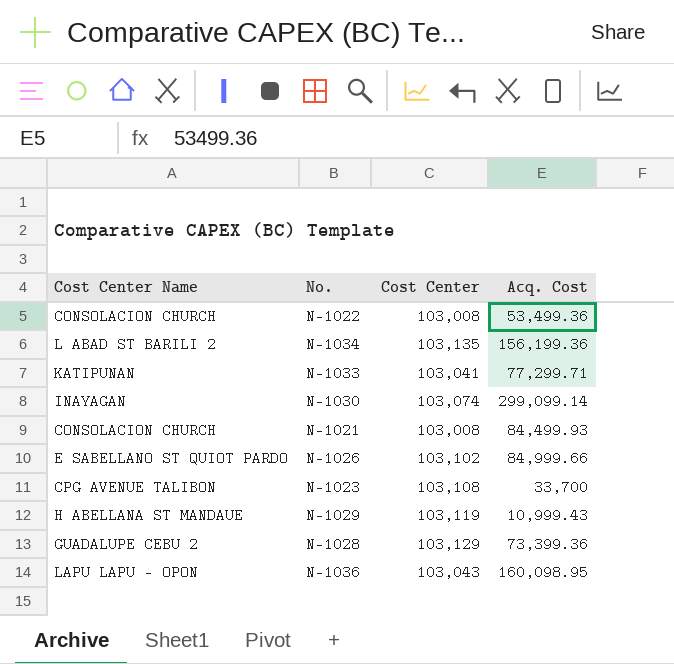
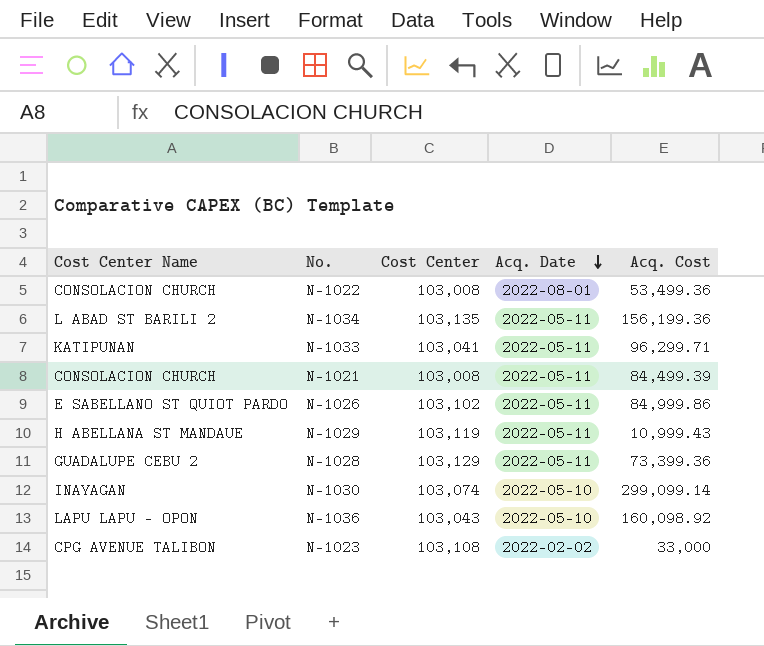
row order: none -> Acq. Date descending
column Acq. Date | position: none -> 4
N-1033 | Acq. Cost: 77,299.71 -> 96,299.71
N-1021 | Acq. Cost: 84,499.93 -> 84,499.39
N-1026 | Acq. Cost: 84,999.66 -> 84,999.86
N-1036 | Acq. Cost: 160,098.95 -> 160,098.92
N-1023 | Acq. Cost: 33,700 -> 33,000

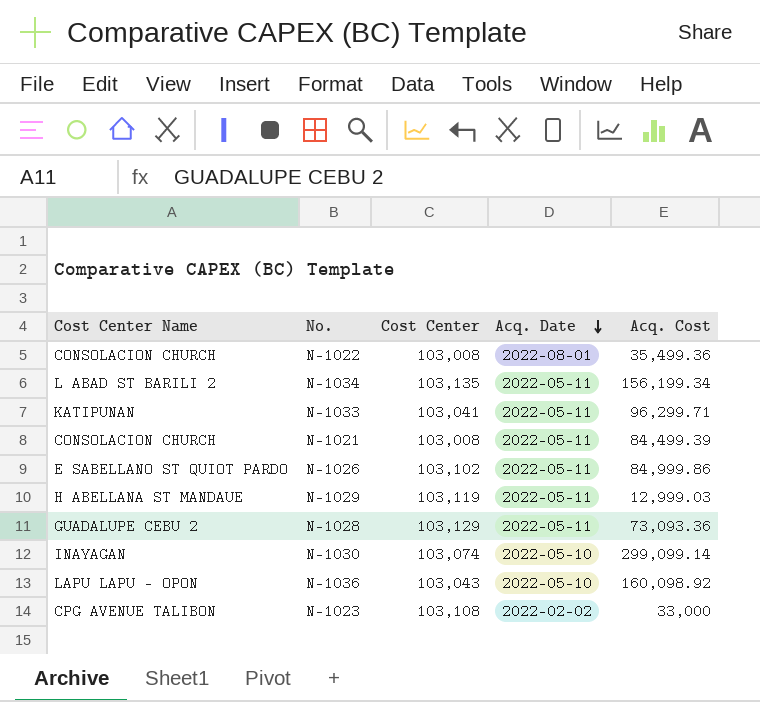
N-1022 | Acq. Cost: 53,499.36 -> 35,499.36
N-1034 | Acq. Cost: 156,199.36 -> 156,199.34
N-1029 | Acq. Cost: 10,999.43 -> 12,999.03
N-1028 | Acq. Cost: 73,399.36 -> 73,093.36

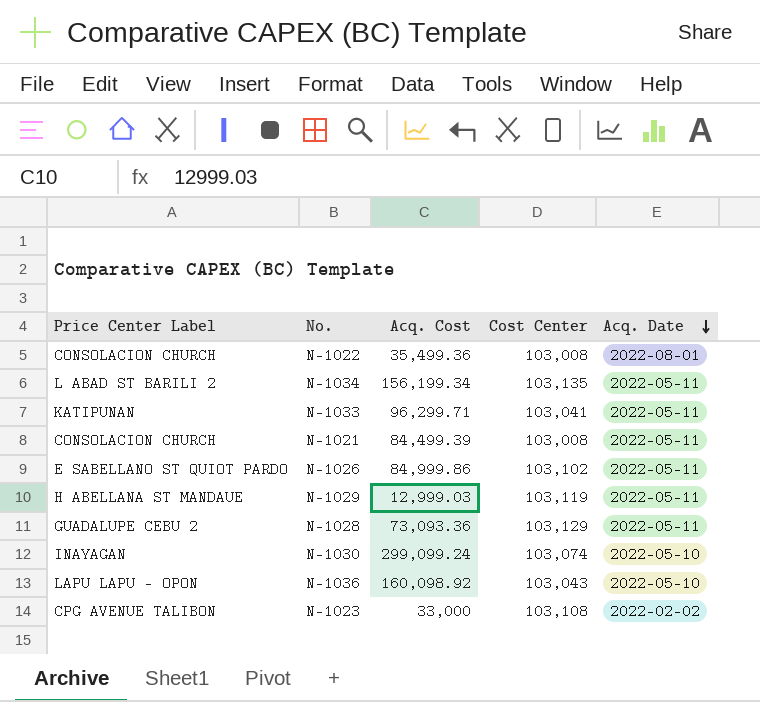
column name: Cost Center Name -> Price Center Label
column Acq. Cost | position: 5 -> 3
N-1030 | Acq. Cost: 299,099.14 -> 299,099.24

